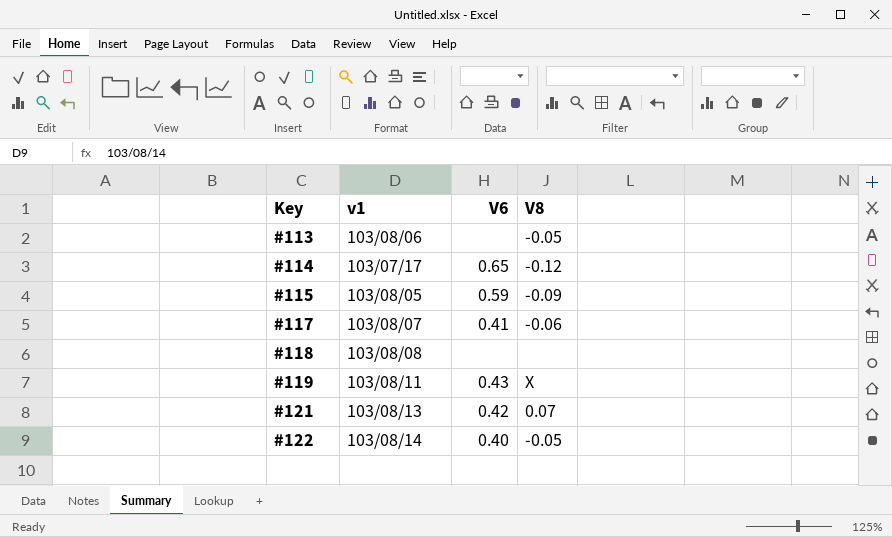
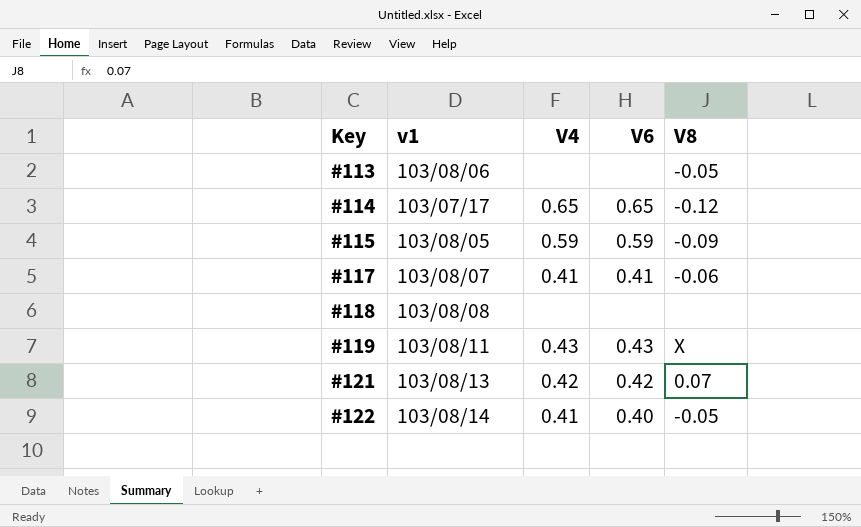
column V4 | position: none -> 3

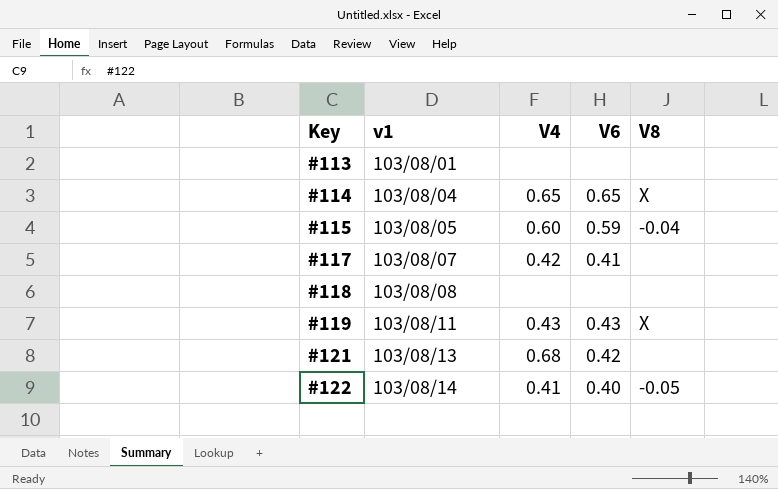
#113 | v1: 103/08/06 -> 103/08/01
#113 | V8: -0.05 -> none
#114 | v1: 103/07/17 -> 103/08/04
#114 | V8: -0.12 -> X
#115 | V4: 0.59 -> 0.60
#115 | V8: -0.09 -> -0.04
#117 | V4: 0.41 -> 0.42
#117 | V8: -0.06 -> none
#121 | V4: 0.42 -> 0.68
#121 | V8: 0.07 -> none

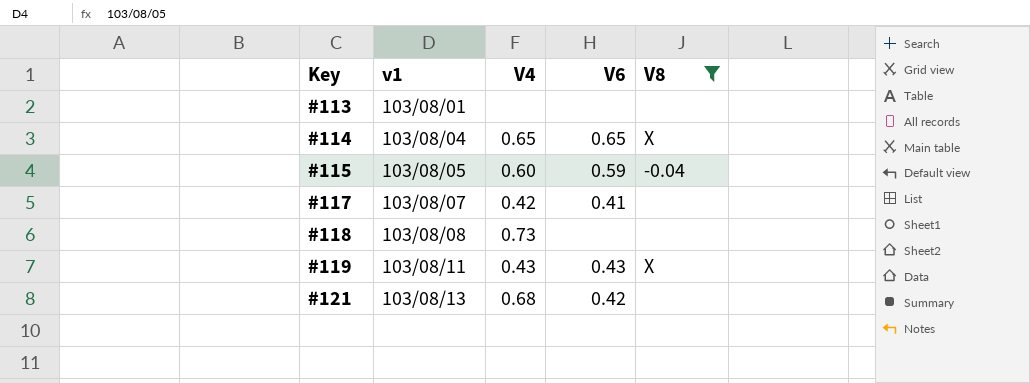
filter: none -> V8 != -0.05
#118 | V4: none -> 0.73

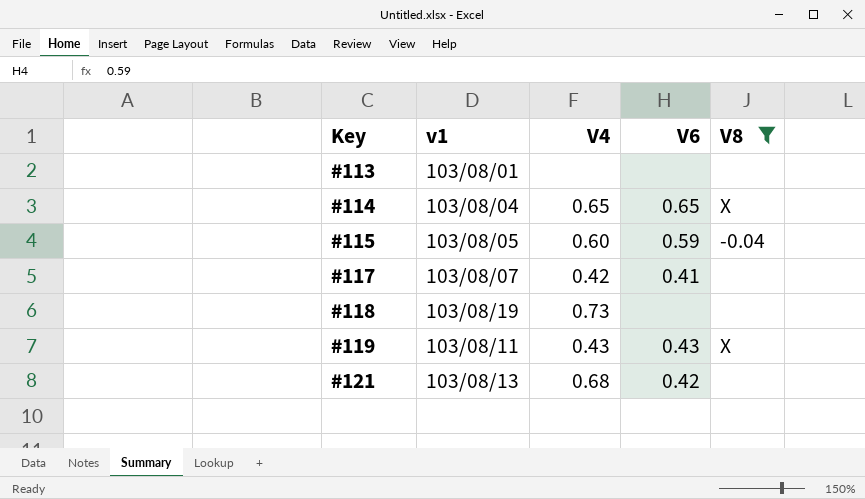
#118 | v1: 103/08/08 -> 103/08/19

